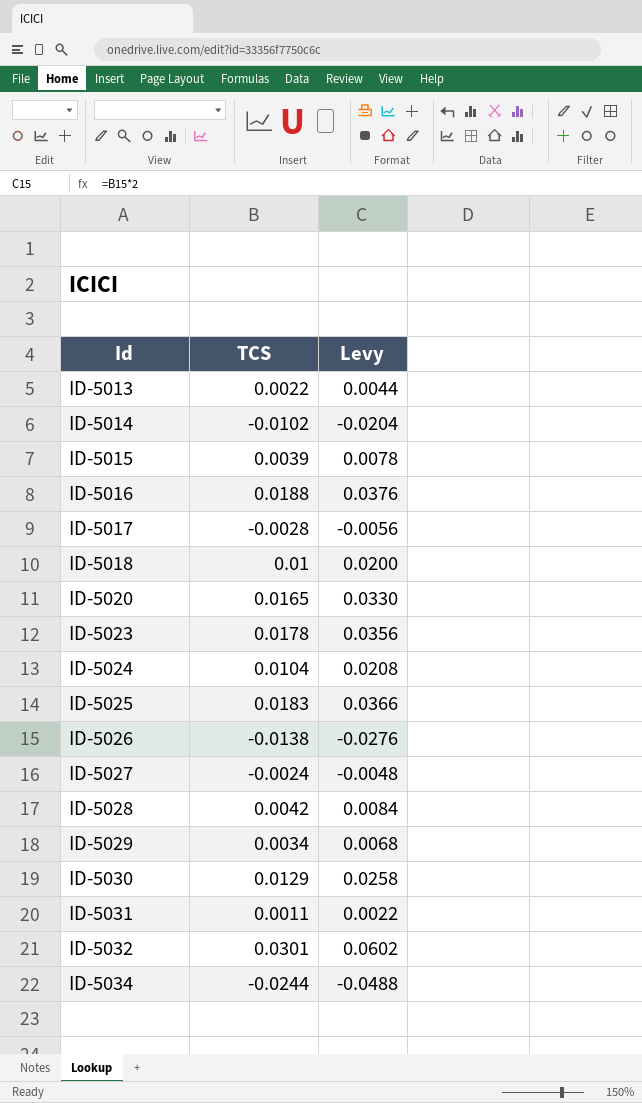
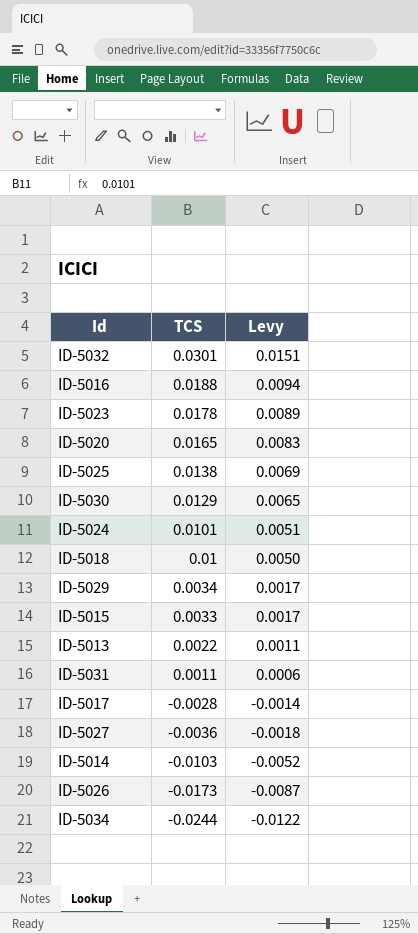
row order: Id ascending -> TCS descending
column Levy | formula: [TCS] * 2 -> [TCS] * 0.5
row ID-5028: 0.0042 | 0.0084 -> none
ID-5025 | TCS: 0.0183 -> 0.0138
ID-5024 | TCS: 0.0104 -> 0.0101
ID-5015 | TCS: 0.0039 -> 0.0033
ID-5027 | TCS: -0.0024 -> -0.0036
ID-5014 | TCS: -0.0102 -> -0.0103
ID-5026 | TCS: -0.0138 -> -0.0173

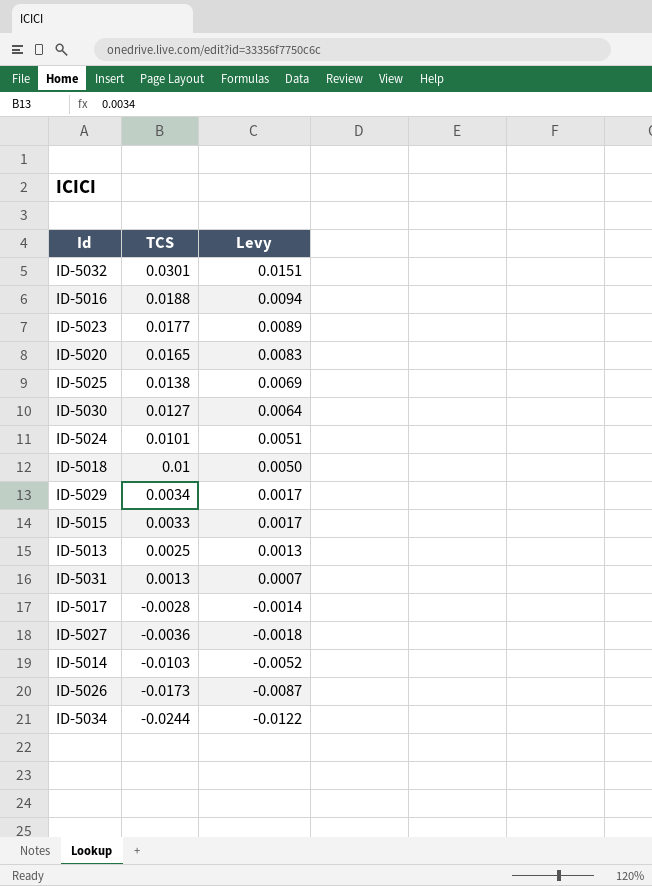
ID-5023 | TCS: 0.0178 -> 0.0177
ID-5030 | TCS: 0.0129 -> 0.0127
ID-5030 | Levy: 0.0065 -> 0.0064
ID-5013 | TCS: 0.0022 -> 0.0025
ID-5013 | Levy: 0.0011 -> 0.0013
ID-5031 | TCS: 0.0011 -> 0.0013
ID-5031 | Levy: 0.0006 -> 0.0007

